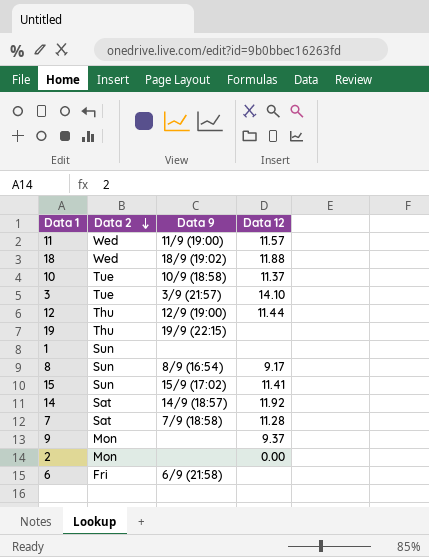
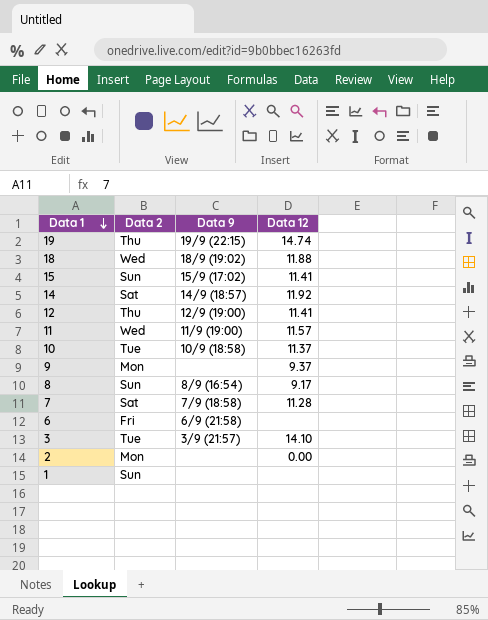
row order: Data 2 descending -> Data 1 descending
19 | Data 12: none -> 14.74
12 | Data 12: 11.44 -> 11.41

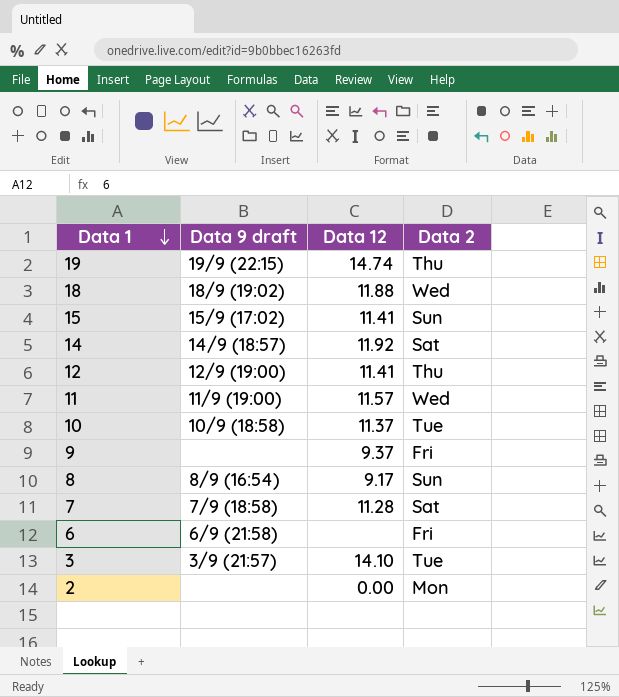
column name: Data 9 -> Data 9 draft
column Data 2 | position: 2 -> 4
row 1: Sun | none | none -> none
9 | Data 2: Mon -> Fri

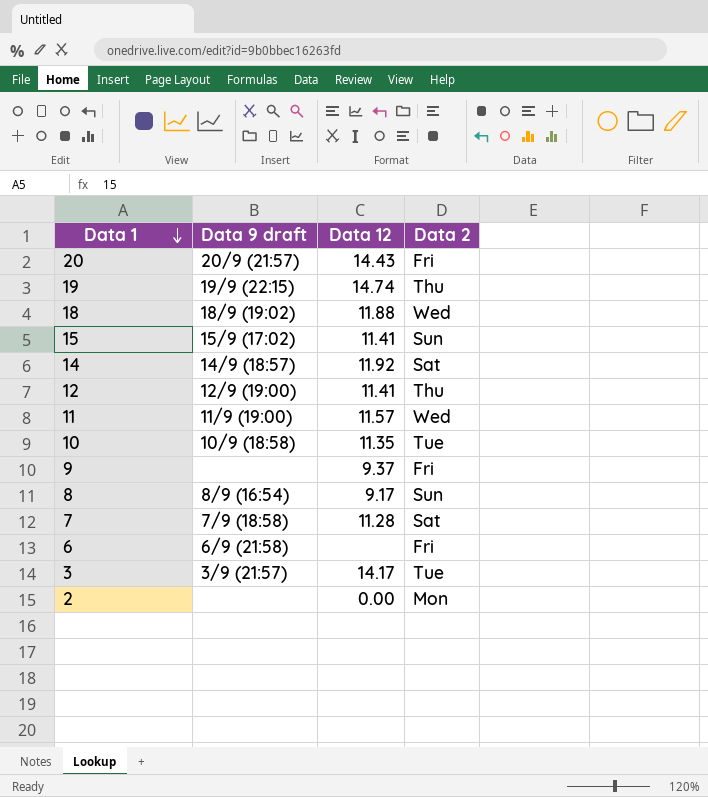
row 20: none -> 20/9 (21:57) | 14.43 | Fri
10 | Data 12: 11.37 -> 11.35
3 | Data 12: 14.10 -> 14.17

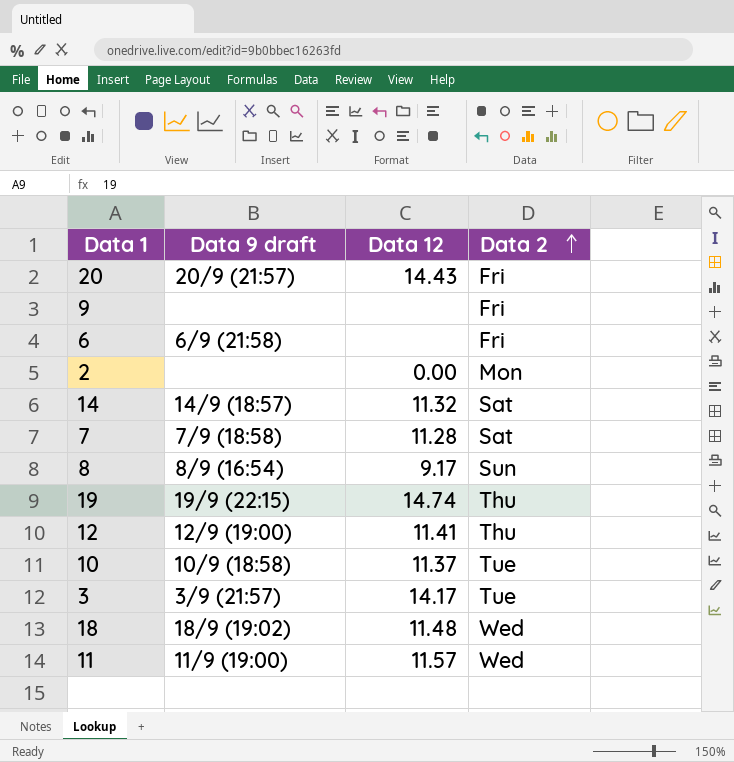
row order: Data 1 descending -> Data 2 ascending
row 15: 15/9 (17:02) | 11.41 | Sun -> none
9 | Data 12: 9.37 -> none
14 | Data 12: 11.92 -> 11.32
10 | Data 12: 11.35 -> 11.37
18 | Data 12: 11.88 -> 11.48

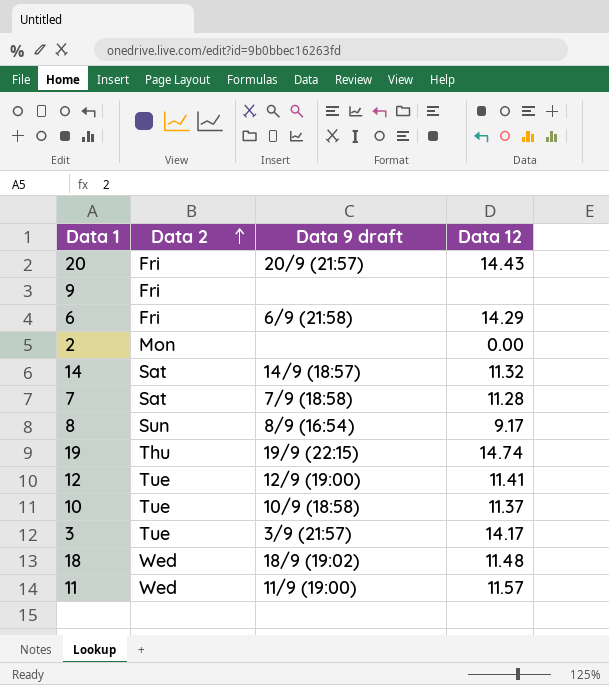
column Data 2 | position: 4 -> 2
6 | Data 12: none -> 14.29
12 | Data 2: Thu -> Tue

